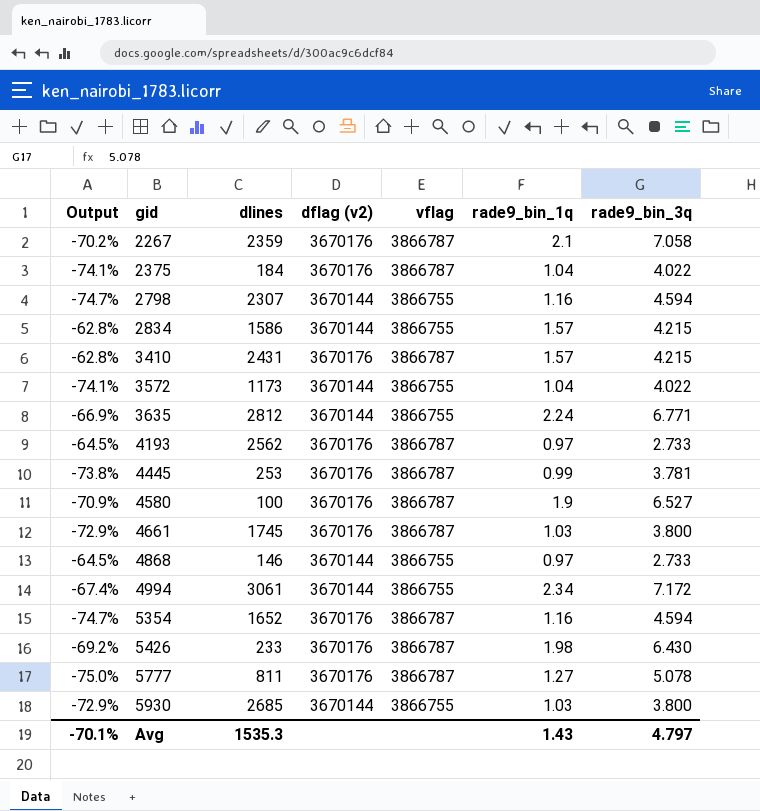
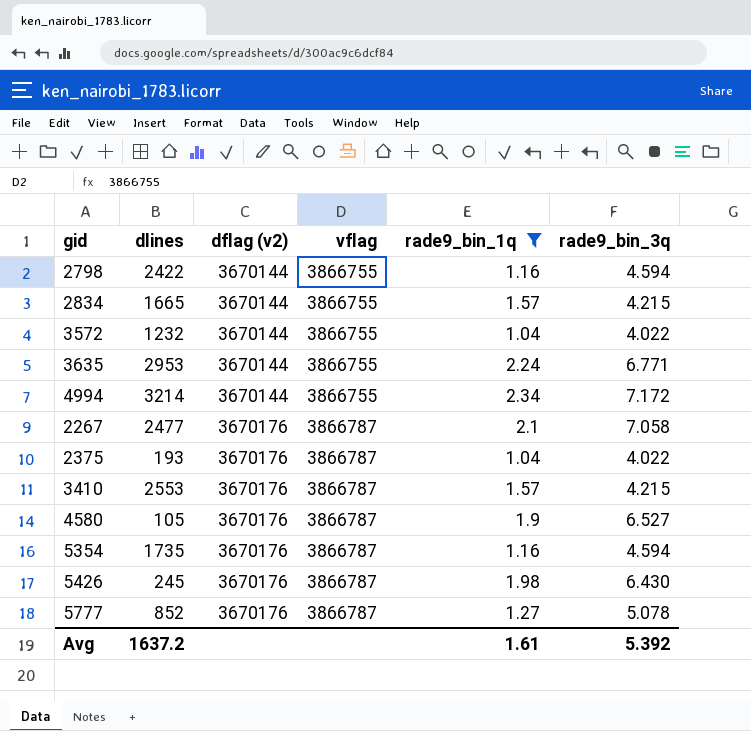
filter: none -> rade9_bin_1q >= 1.04
row order: gid ascending -> dflag (v2) ascending
column Output | formula: ([rade9_bin_1q] - [rade9_bin_3q]) / [rade9_bin_3q] -> none
2798 | dlines: 2307 -> 2422
2834 | dlines: 1586 -> 1665
3572 | dlines: 1173 -> 1232
3635 | dlines: 2812 -> 2953
4994 | dlines: 3061 -> 3214
2267 | dlines: 2359 -> 2477
2375 | dlines: 184 -> 193
3410 | dlines: 2431 -> 2553
4580 | dlines: 100 -> 105
5354 | dlines: 1652 -> 1735
5426 | dlines: 233 -> 245
5777 | dlines: 811 -> 852
Avg | dlines: 1535.3 -> 1637.2
Avg | rade9_bin_1q: 1.43 -> 1.61
Avg | rade9_bin_3q: 4.797 -> 5.392

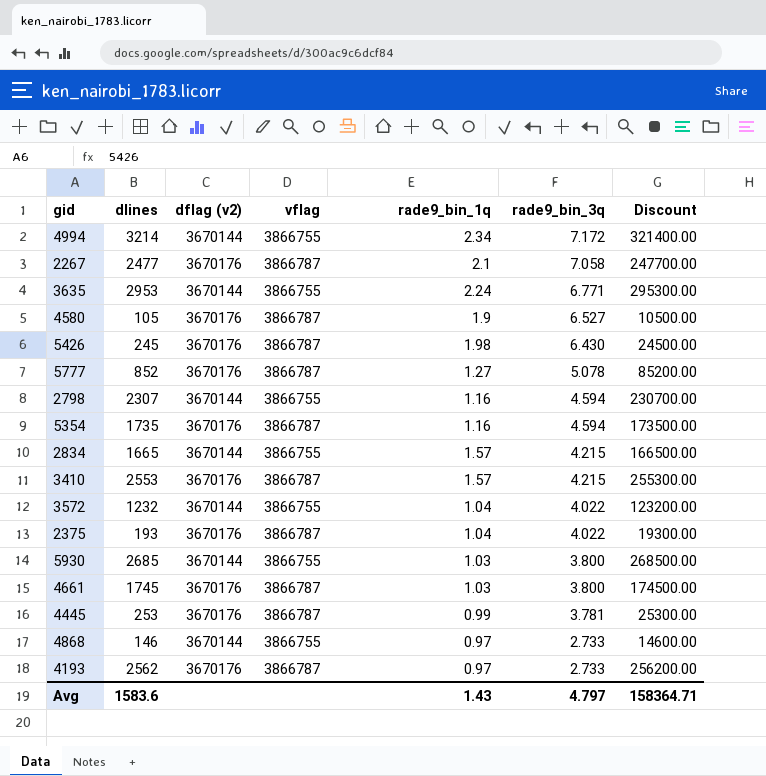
filter: rade9_bin_1q >= 1.04 -> none
row order: dflag (v2) ascending -> rade9_bin_3q descending
column Discount | formula: none -> [dlines] * 100
2798 | dlines: 2422 -> 2307
Avg | dlines: 1637.2 -> 1583.6
Avg | rade9_bin_1q: 1.61 -> 1.43
Avg | rade9_bin_3q: 5.392 -> 4.797

